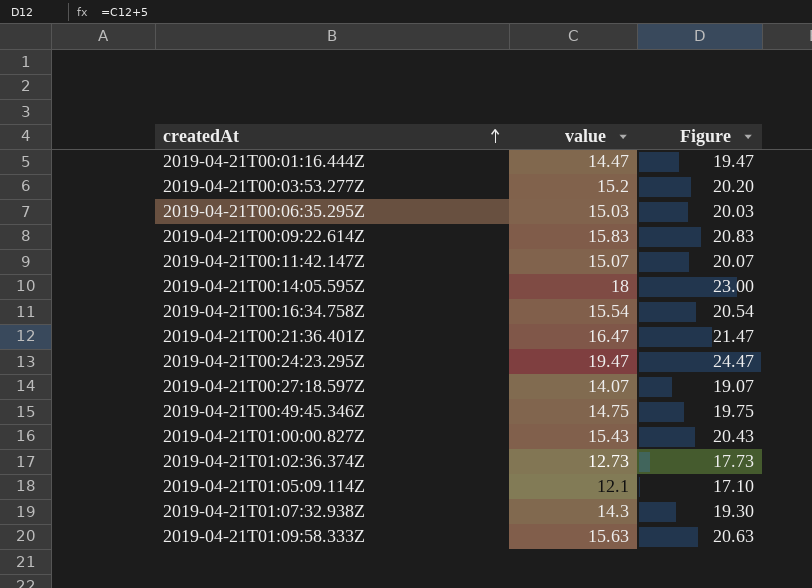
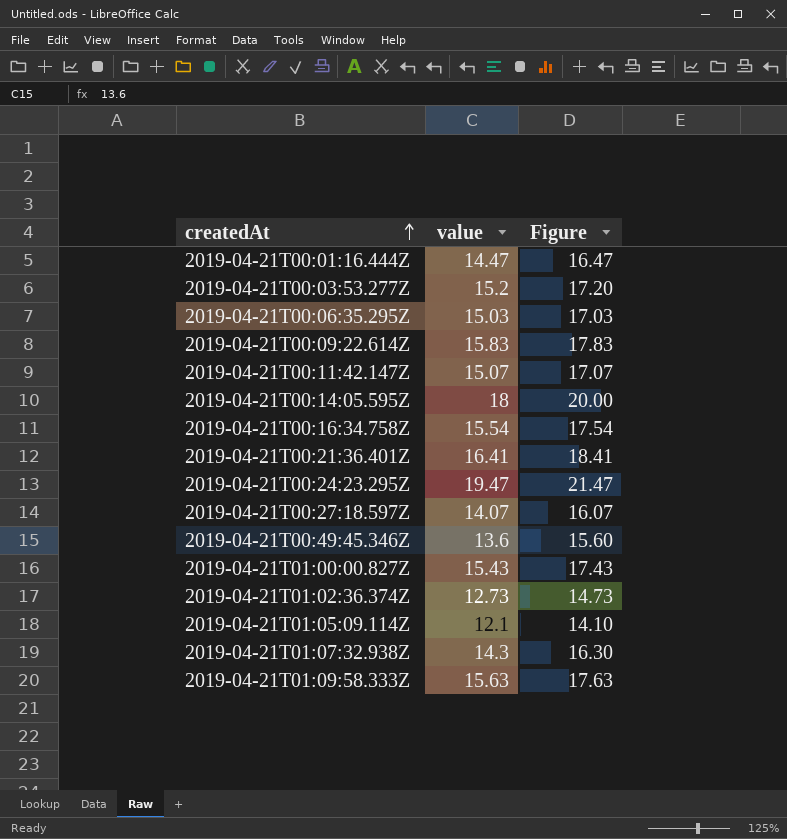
column Figure | formula: [value] + 5 -> [value] + 2
2019-04-21T00:21:36.401Z | value: 16.47 -> 16.41
2019-04-21T00:49:45.346Z | value: 14.75 -> 13.6

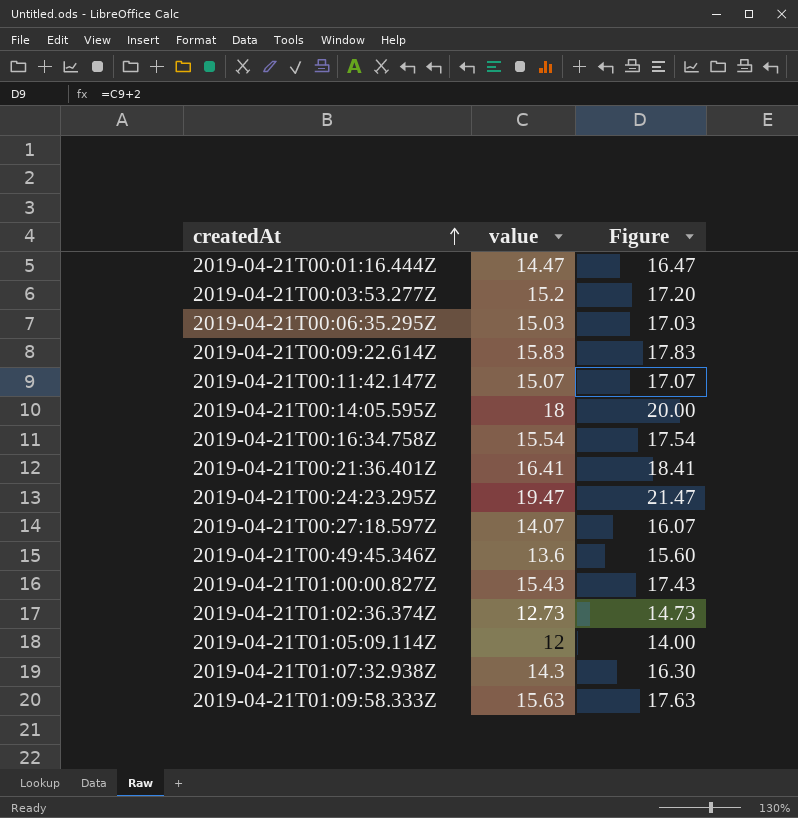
2019-04-21T01:05:09.114Z | value: 12.1 -> 12
2019-04-21T01:05:09.114Z | Figure: 14.10 -> 14.00

